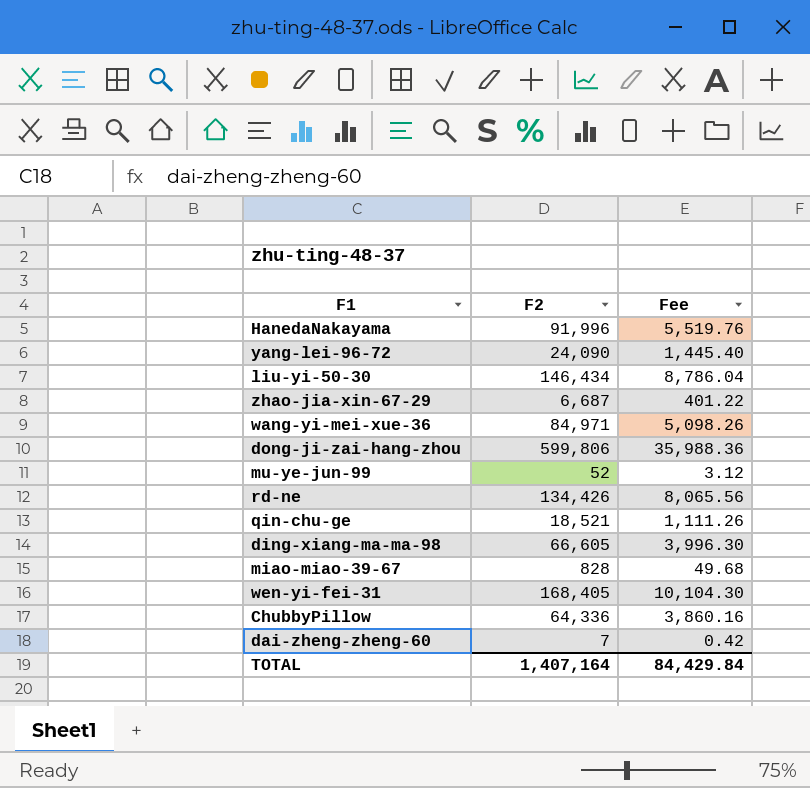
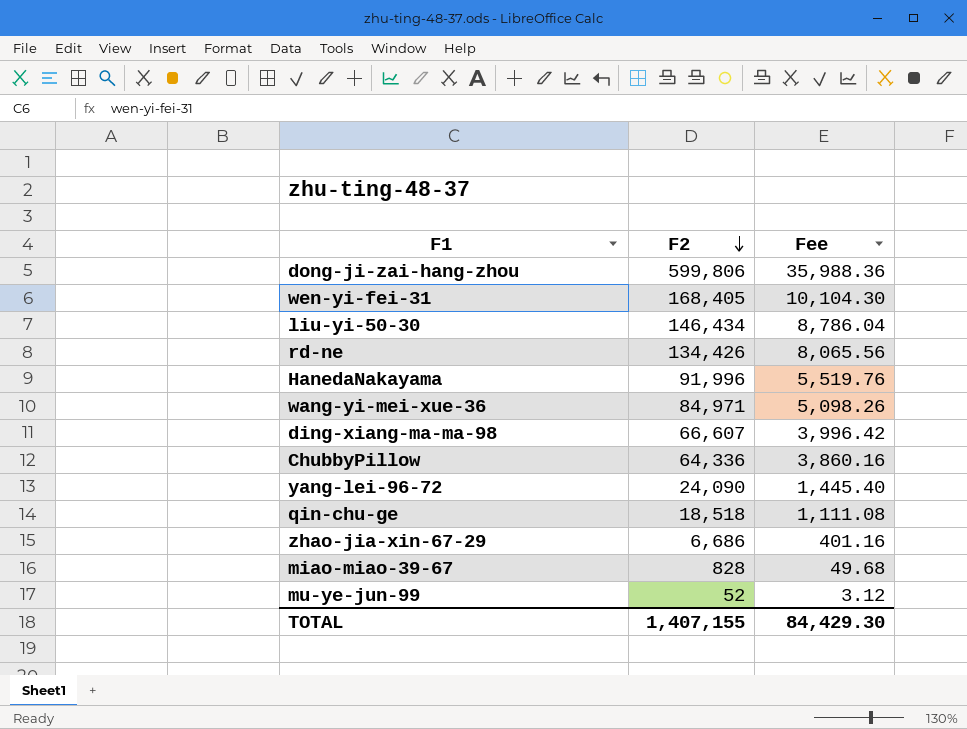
row order: none -> F2 descending
row dai-zheng-zheng-60: 7 | 0.42 -> none
ding-xiang-ma-ma-98 | F2: 66,605 -> 66,607
ding-xiang-ma-ma-98 | Fee: 3,996.30 -> 3,996.42
qin-chu-ge | F2: 18,521 -> 18,518
qin-chu-ge | Fee: 1,111.26 -> 1,111.08
zhao-jia-xin-67-29 | F2: 6,687 -> 6,686
zhao-jia-xin-67-29 | Fee: 401.22 -> 401.16
TOTAL | F2: 1,407,164 -> 1,407,155
TOTAL | Fee: 84,429.84 -> 84,429.30

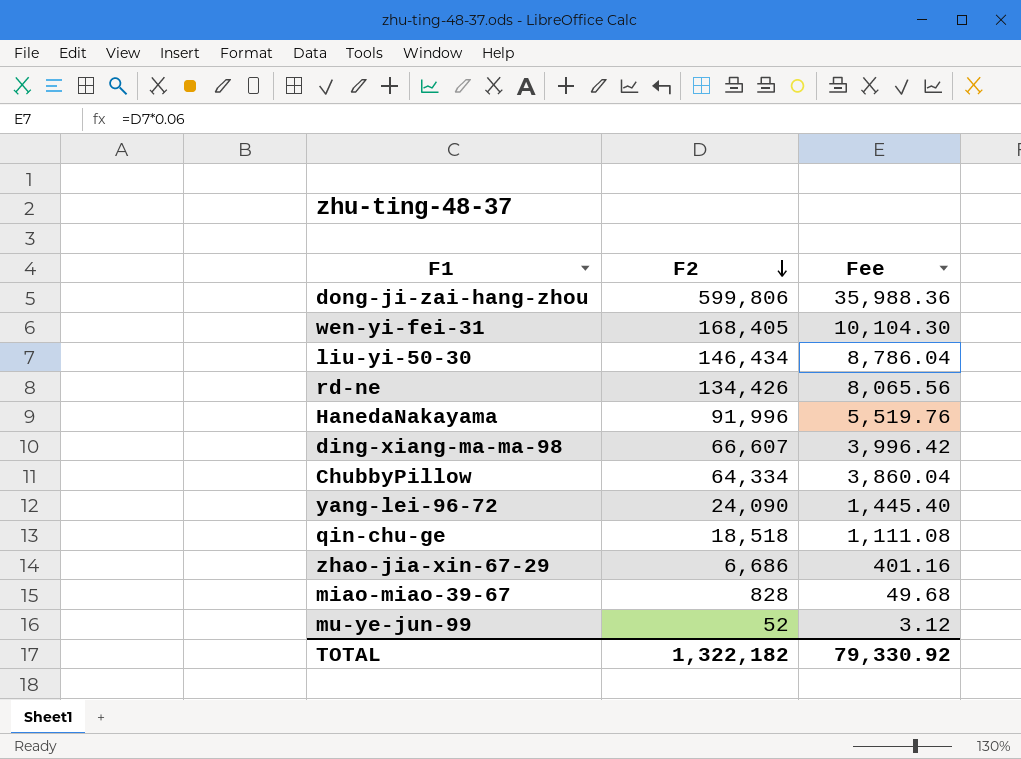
row wang-yi-mei-xue-36: 84,971 | 5,098.26 -> none
ChubbyPillow | F2: 64,336 -> 64,334
ChubbyPillow | Fee: 3,860.16 -> 3,860.04
TOTAL | F2: 1,407,155 -> 1,322,182
TOTAL | Fee: 84,429.30 -> 79,330.92

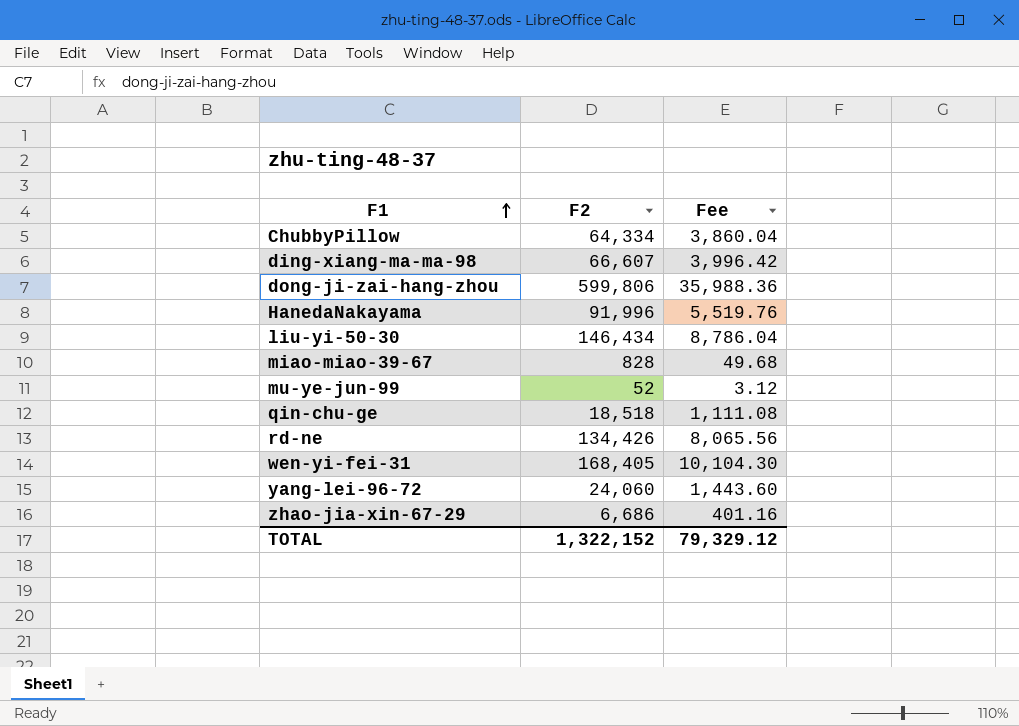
row order: F2 descending -> F1 ascending
yang-lei-96-72 | F2: 24,090 -> 24,060
yang-lei-96-72 | Fee: 1,445.40 -> 1,443.60
TOTAL | F2: 1,322,182 -> 1,322,152
TOTAL | Fee: 79,330.92 -> 79,329.12

